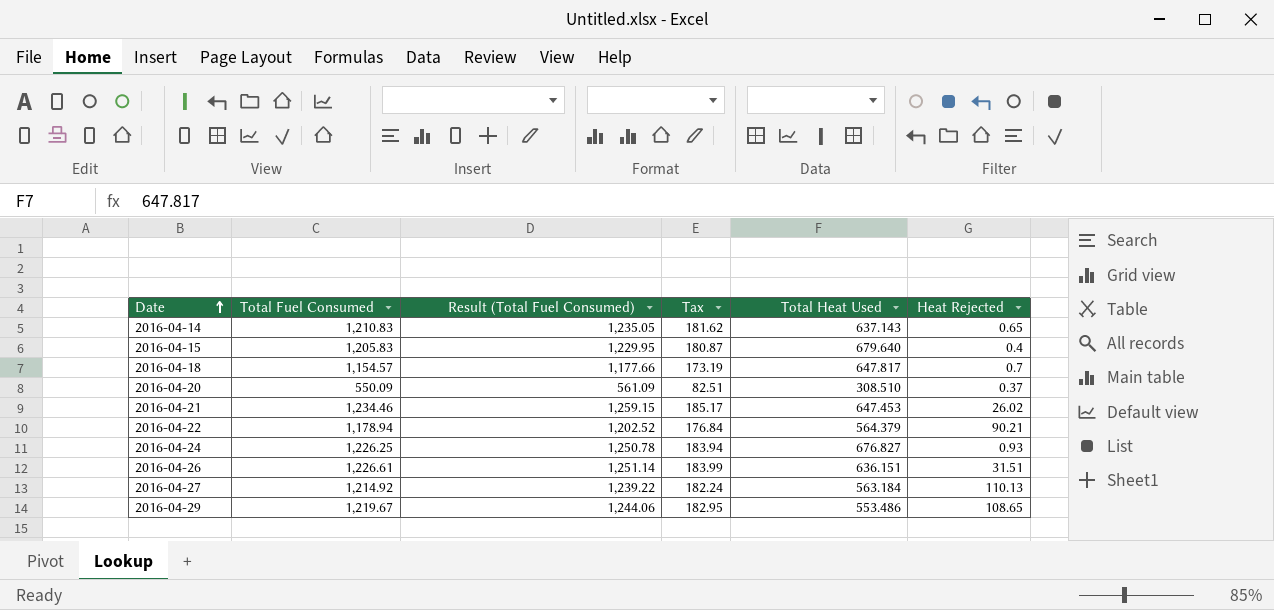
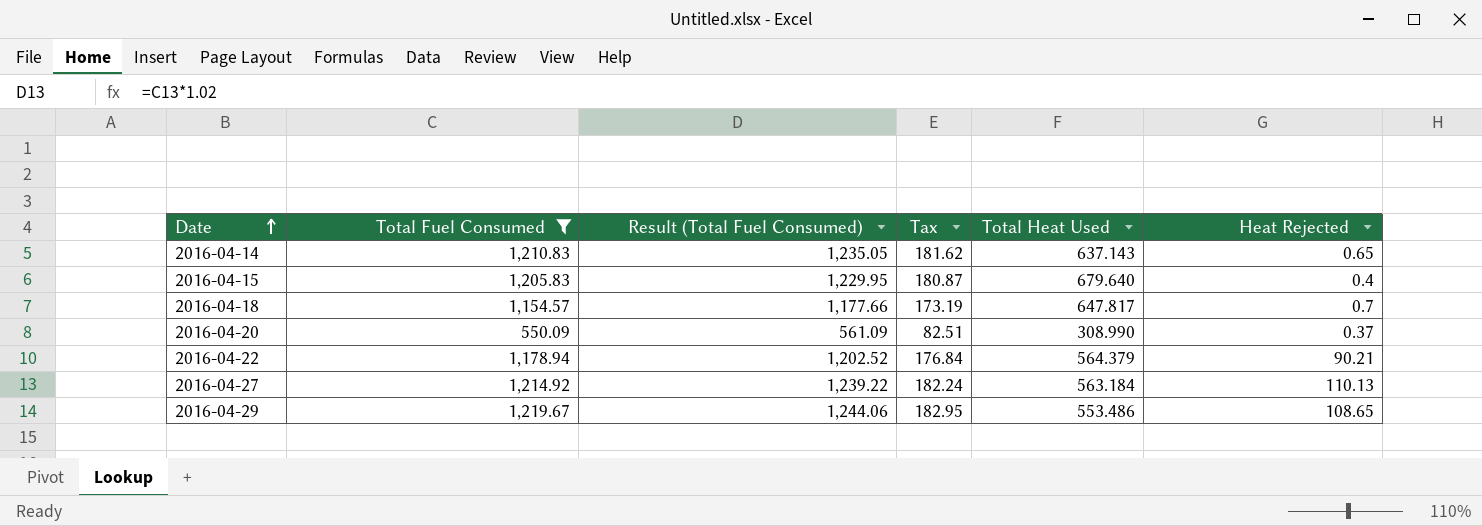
filter: none -> Total Fuel Consumed <= 1,219.67
2016-04-20 | Total Heat Used: 308.510 -> 308.990

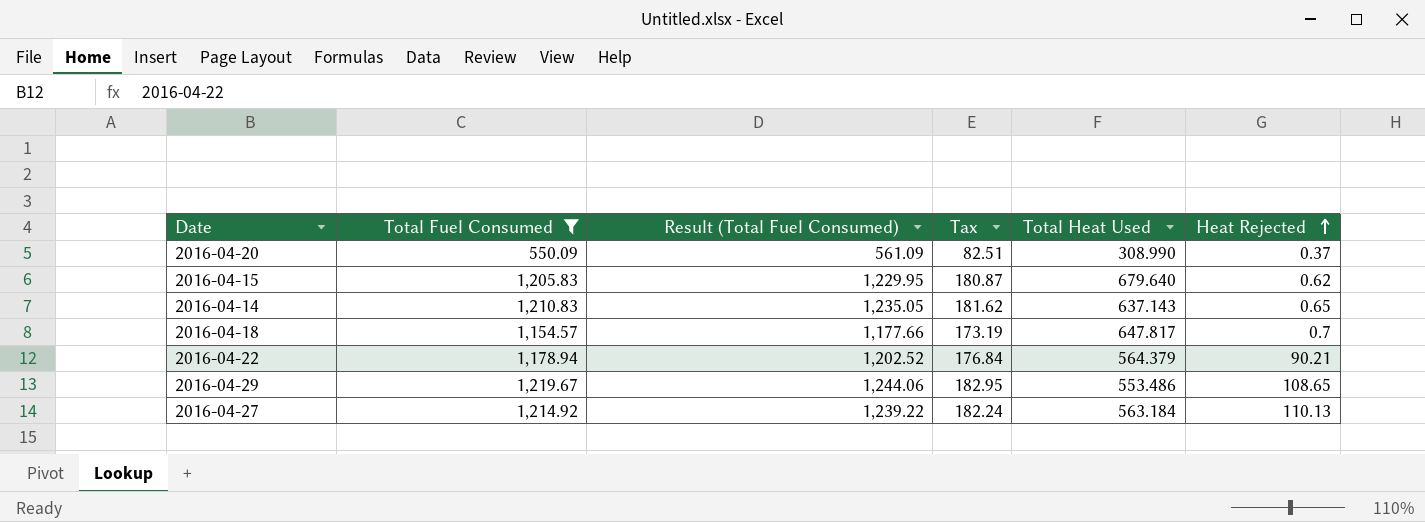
row order: Date ascending -> Heat Rejected ascending
2016-04-15 | Heat Rejected: 0.4 -> 0.62

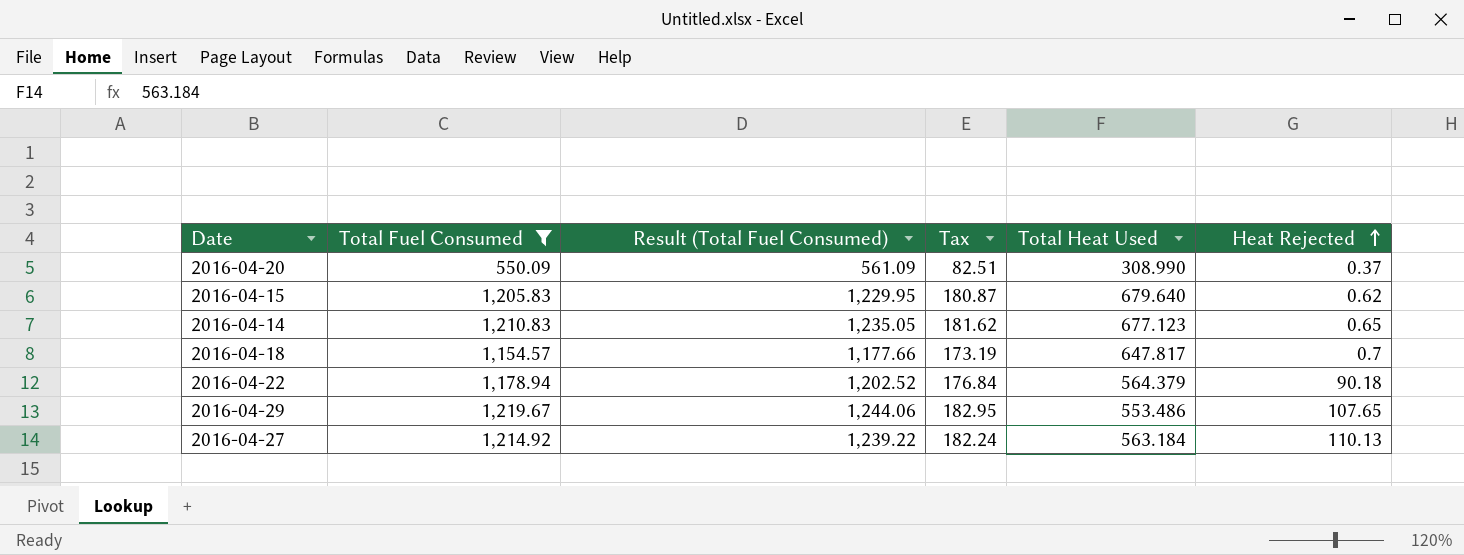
2016-04-14 | Total Heat Used: 637.143 -> 677.123
2016-04-22 | Heat Rejected: 90.21 -> 90.18
2016-04-29 | Heat Rejected: 108.65 -> 107.65

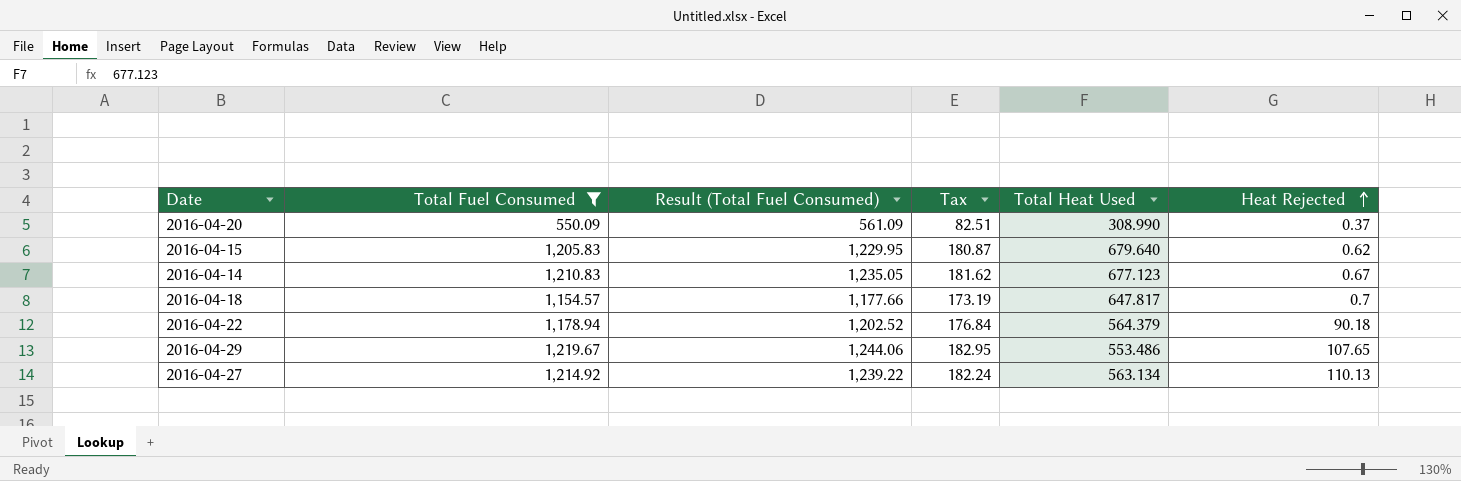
2016-04-14 | Heat Rejected: 0.65 -> 0.67
2016-04-27 | Total Heat Used: 563.184 -> 563.134

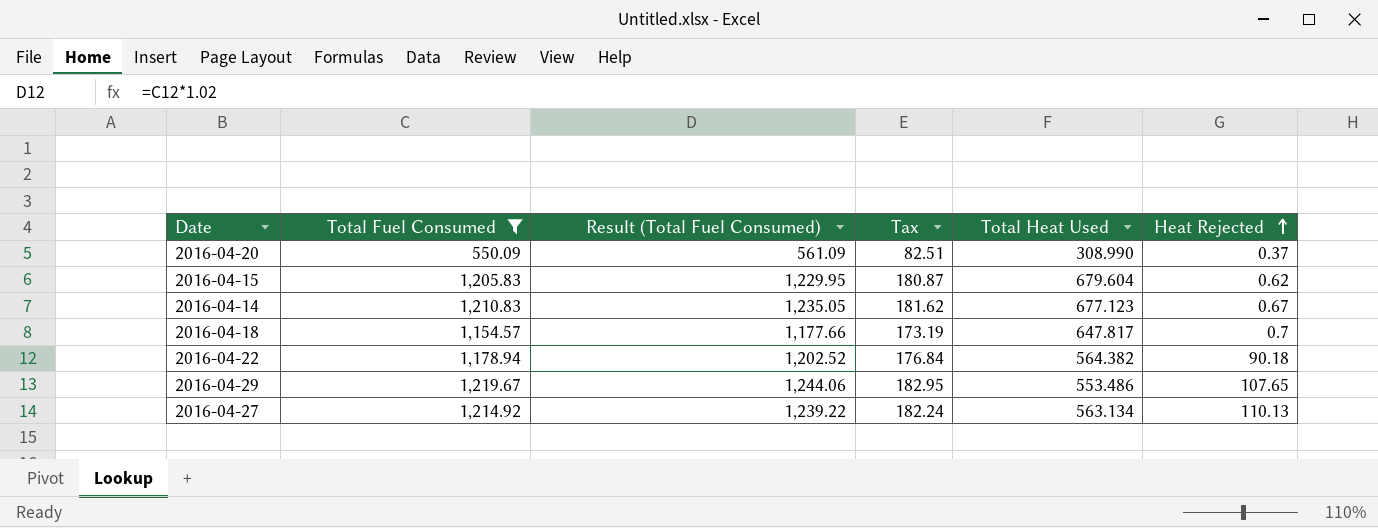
2016-04-15 | Total Heat Used: 679.640 -> 679.604
2016-04-22 | Total Heat Used: 564.379 -> 564.382

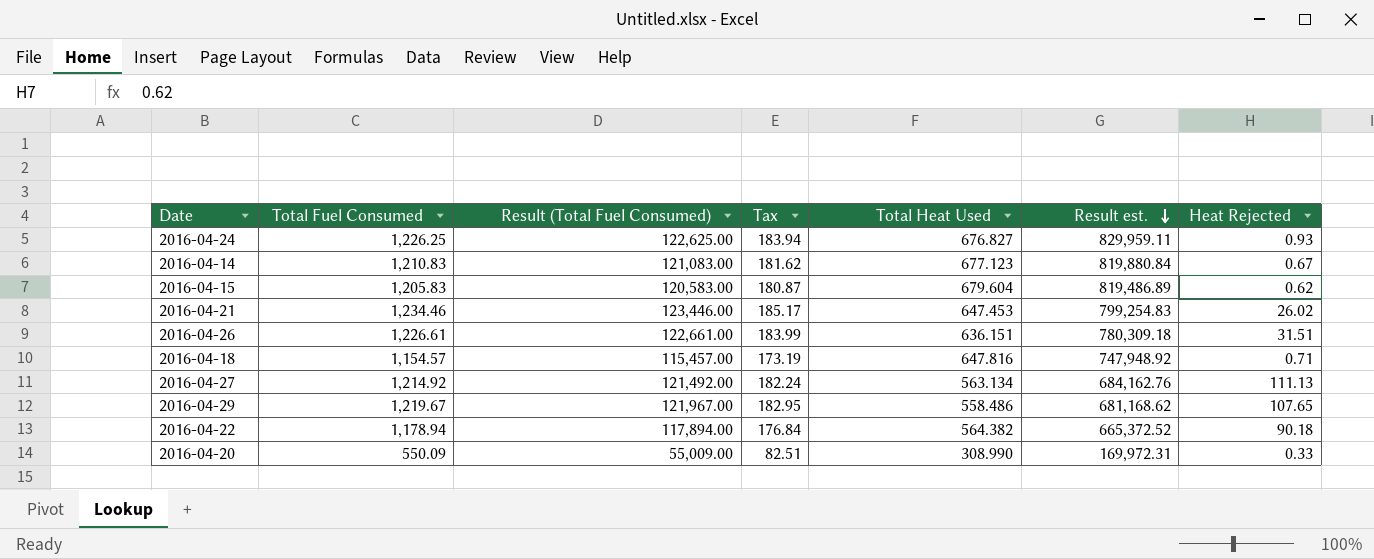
filter: Total Fuel Consumed <= 1,219.67 -> none
row order: Heat Rejected ascending -> Result est. descending
column Result (Total Fuel Consumed) | formula: [Total Fuel Consumed] * 1.02 -> [Total Fuel Consumed] * 100
column Result est. | formula: none -> [Total Fuel Consumed] * [Total Heat Used]
2016-04-18 | Total Heat Used: 647.817 -> 647.816
2016-04-18 | Heat Rejected: 0.7 -> 0.71
2016-04-27 | Heat Rejected: 110.13 -> 111.13
2016-04-29 | Total Heat Used: 553.486 -> 558.486
2016-04-20 | Heat Rejected: 0.37 -> 0.33

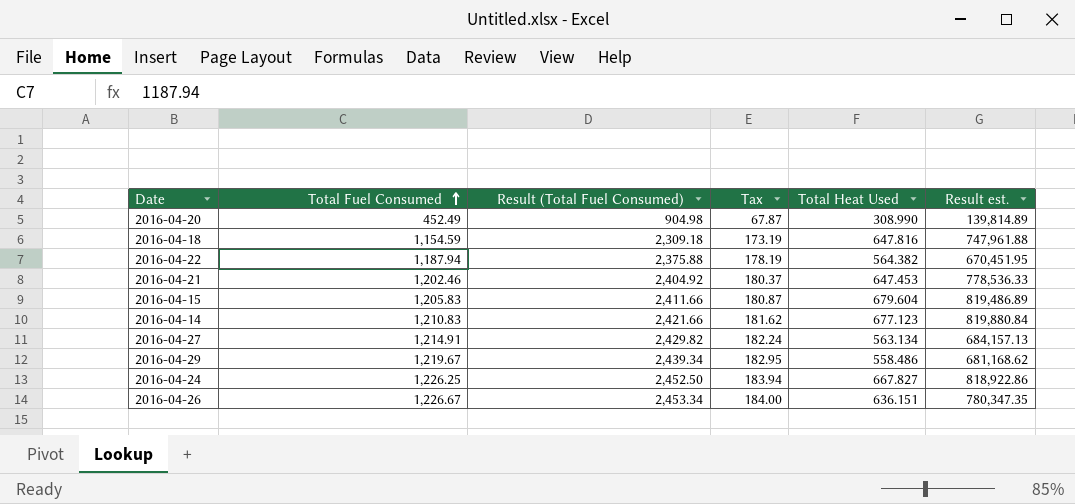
row order: Result est. descending -> Total Fuel Consumed ascending
column Heat Rejected | position: 7 -> none
column Result (Total Fuel Consumed) | formula: [Total Fuel Consumed] * 100 -> [Total Fuel Consumed] * 2
2016-04-20 | Total Fuel Consumed: 550.09 -> 452.49
2016-04-20 | Tax: 82.51 -> 67.87
2016-04-20 | Result est.: 169,972.31 -> 139,814.89
2016-04-18 | Total Fuel Consumed: 1,154.57 -> 1,154.59
2016-04-18 | Result est.: 747,948.92 -> 747,961.88
2016-04-22 | Total Fuel Consumed: 1,178.94 -> 1,187.94
2016-04-22 | Tax: 176.84 -> 178.19
2016-04-22 | Result est.: 665,372.52 -> 670,451.95
2016-04-21 | Total Fuel Consumed: 1,234.46 -> 1,202.46
2016-04-21 | Tax: 185.17 -> 180.37
2016-04-21 | Result est.: 799,254.83 -> 778,536.33
2016-04-27 | Total Fuel Consumed: 1,214.92 -> 1,214.91
2016-04-27 | Result est.: 684,162.76 -> 684,157.13
2016-04-24 | Total Heat Used: 676.827 -> 667.827
2016-04-24 | Result est.: 829,959.11 -> 818,922.86
2016-04-26 | Total Fuel Consumed: 1,226.61 -> 1,226.67
2016-04-26 | Tax: 183.99 -> 184.00
2016-04-26 | Result est.: 780,309.18 -> 780,347.35

